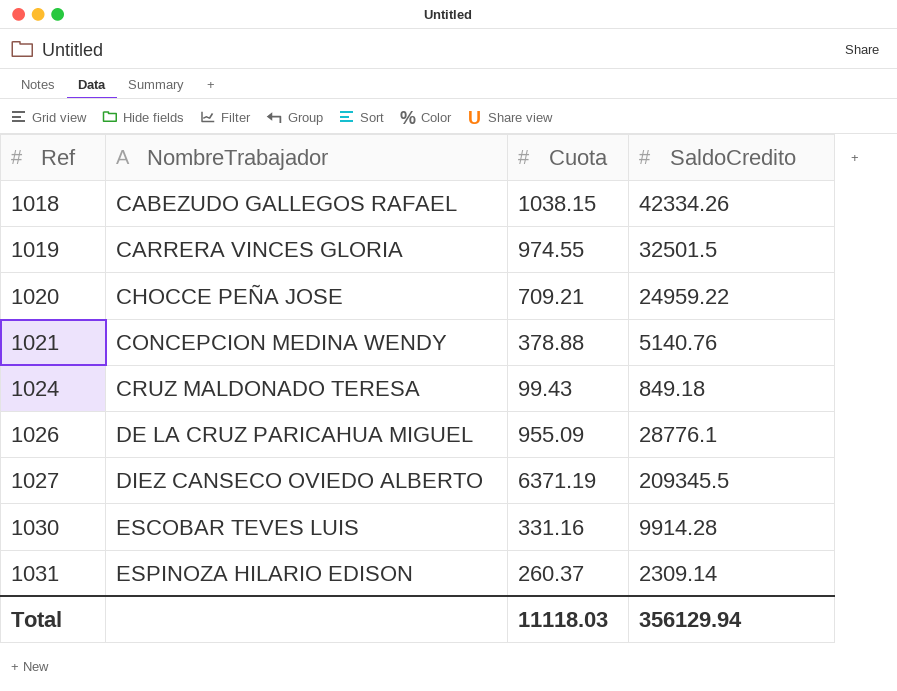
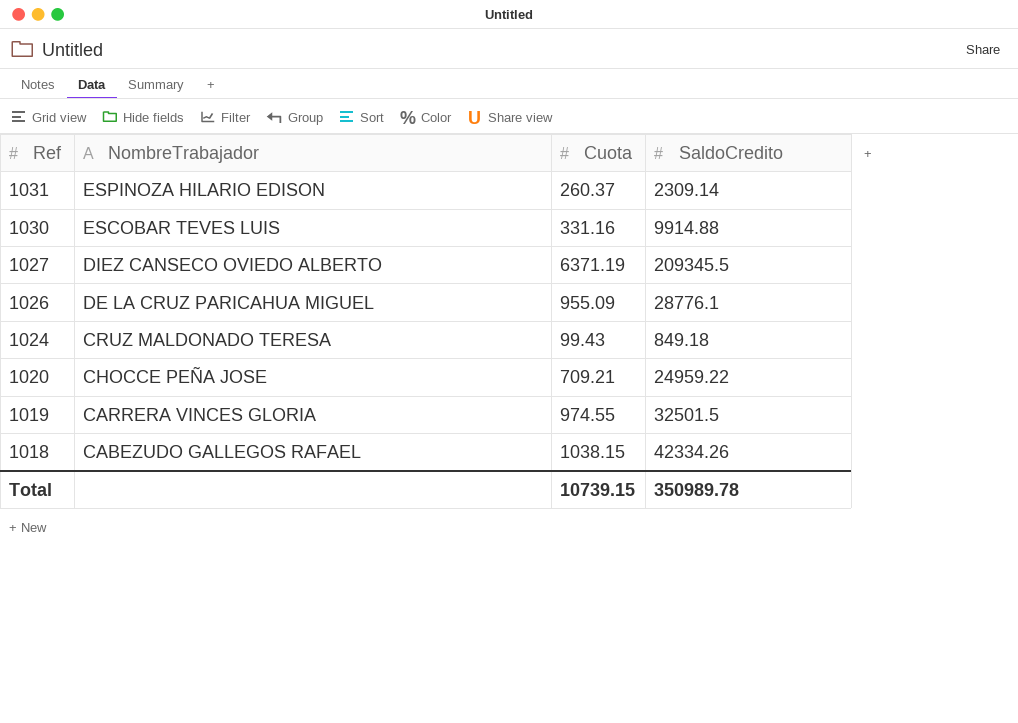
row order: Ref ascending -> Ref descending
row 1021: CONCEPCION MEDINA WENDY | 378.88 | 5140.76 -> none
1030 | SaldoCredito: 9914.28 -> 9914.88
Total | Cuota: 11118.03 -> 10739.15
Total | SaldoCredito: 356129.94 -> 350989.78

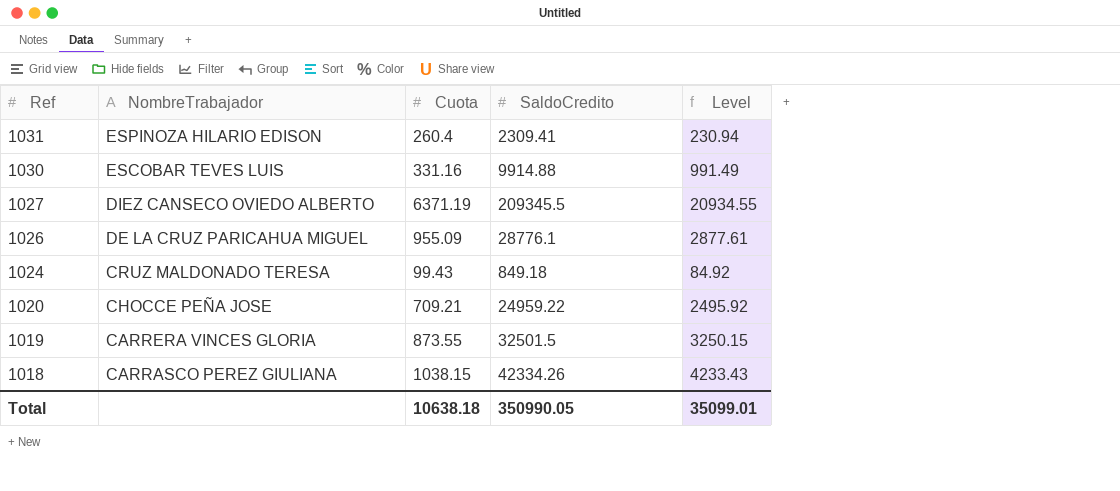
column Level | formula: none -> [SaldoCredito] * 0.1
1031 | Cuota: 260.37 -> 260.4
1031 | SaldoCredito: 2309.14 -> 2309.41
1019 | Cuota: 974.55 -> 873.55
1018 | NombreTrabajador: CABEZUDO GALLEGOS RAFAEL -> CARRASCO PEREZ GIULIANA
Total | Cuota: 10739.15 -> 10638.18
Total | SaldoCredito: 350989.78 -> 350990.05

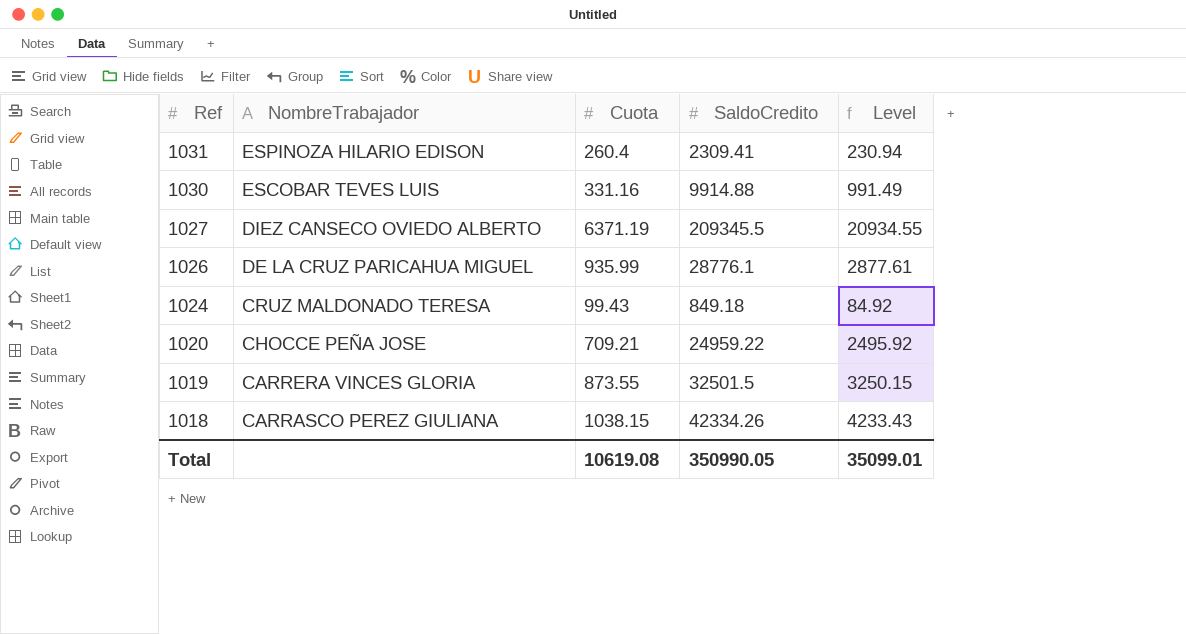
1026 | Cuota: 955.09 -> 935.99
Total | Cuota: 10638.18 -> 10619.08

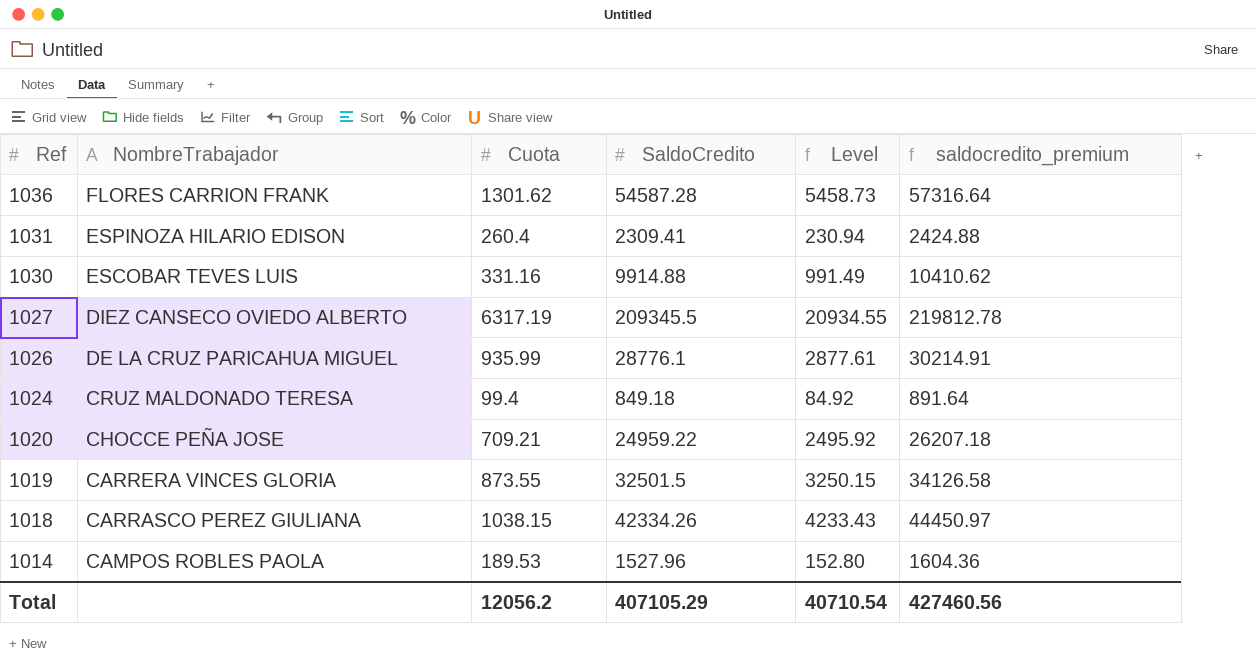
column saldocredito_premium | formula: none -> [SaldoCredito] * 1.05
row 1036: none -> FLORES CARRION FRANK | 1301.62 | 54587.28 | 5458.73 | 57316.64
1027 | Cuota: 6371.19 -> 6317.19
1024 | Cuota: 99.43 -> 99.4
row 1014: none -> CAMPOS ROBLES PAOLA | 189.53 | 1527.96 | 152.80 | 1604.36
Total | Cuota: 10619.08 -> 12056.2
Total | SaldoCredito: 350990.05 -> 407105.29
Total | Level: 35099.01 -> 40710.54

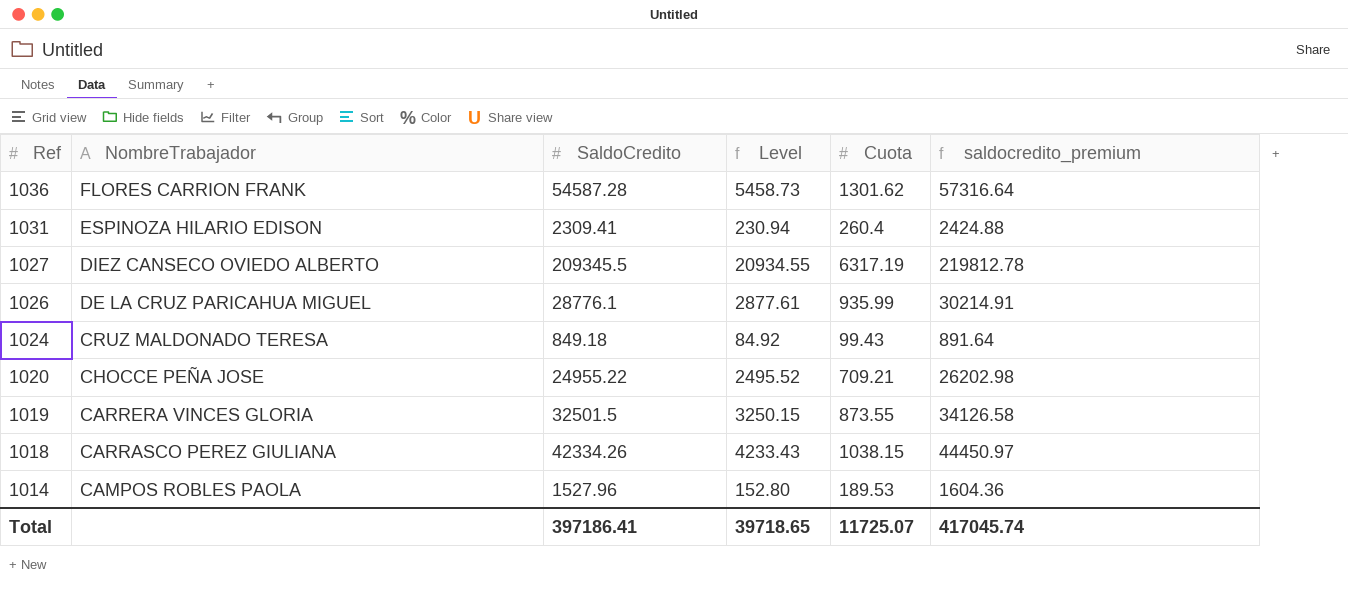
column Cuota | position: 3 -> 5
row 1030: ESCOBAR TEVES LUIS | 331.16 | 9914.88 | 991.49 | 10410.62 -> none
1024 | Cuota: 99.4 -> 99.43
1020 | SaldoCredito: 24959.22 -> 24955.22
1020 | Level: 2495.92 -> 2495.52
1020 | saldocredito_premium: 26207.18 -> 26202.98
Total | SaldoCredito: 407105.29 -> 397186.41
Total | Level: 40710.54 -> 39718.65
Total | Cuota: 12056.2 -> 11725.07
Total | saldocredito_premium: 427460.56 -> 417045.74

